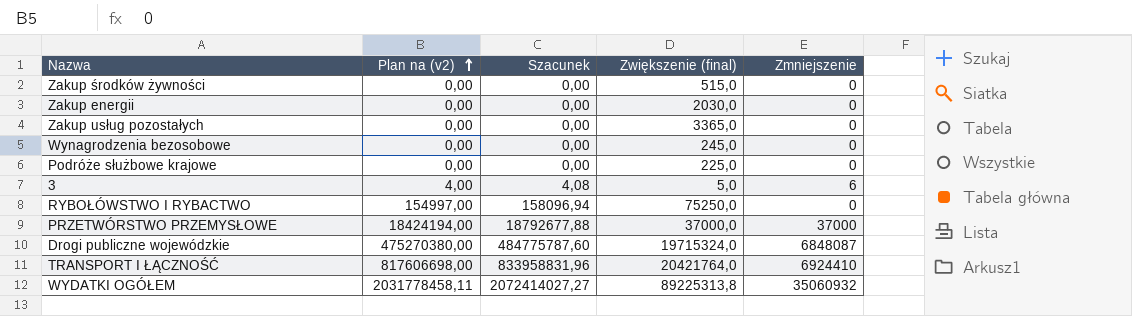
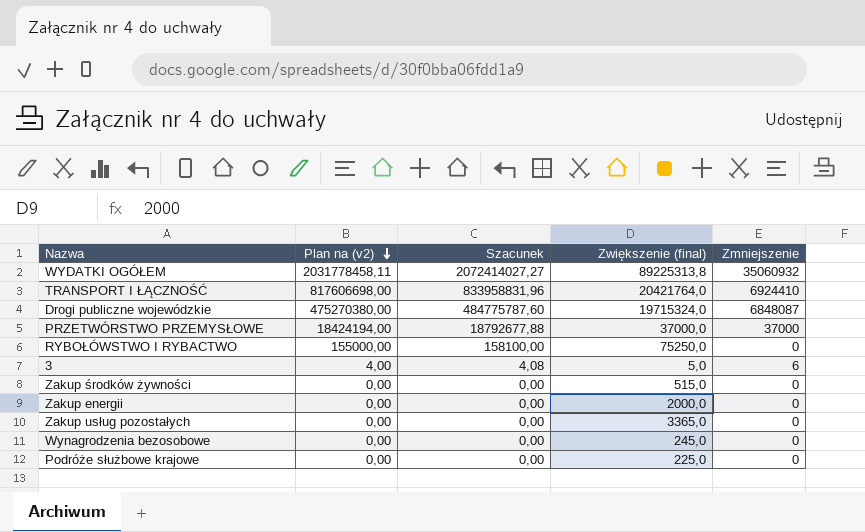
row order: Plan na (v2) ascending -> Plan na (v2) descending
RYBOŁÓWSTWO I RYBACTWO | Plan na (v2): 154997,00 -> 155000,00
RYBOŁÓWSTWO I RYBACTWO | Szacunek: 158096,94 -> 158100,00
Zakup energii | Zwiększenie (final): 2030,0 -> 2000,0

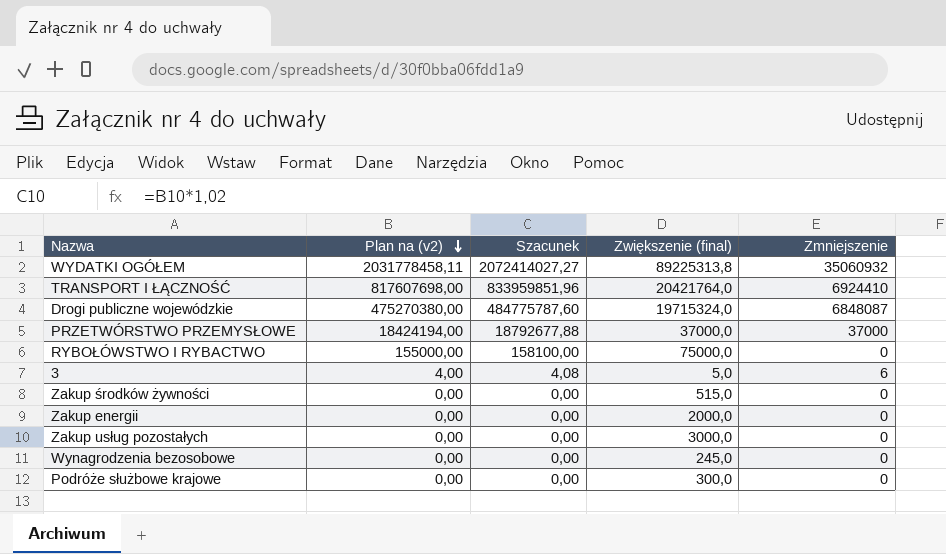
TRANSPORT I ŁĄCZNOŚĆ | Plan na (v2): 817606698,00 -> 817607698,00
TRANSPORT I ŁĄCZNOŚĆ | Szacunek: 833958831,96 -> 833959851,96
RYBOŁÓWSTWO I RYBACTWO | Zwiększenie (final): 75250,0 -> 75000,0
Zakup usług pozostałych | Zwiększenie (final): 3365,0 -> 3000,0
Podróże służbowe krajowe | Zwiększenie (final): 225,0 -> 300,0

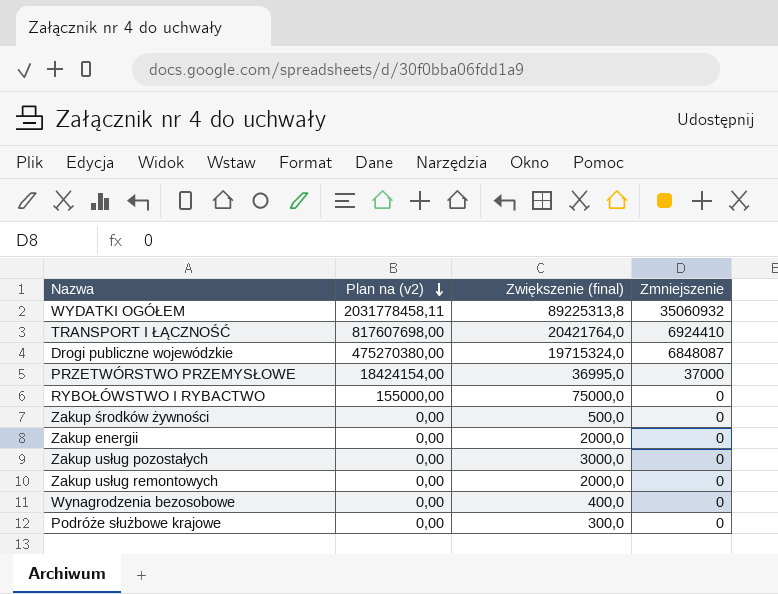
column Szacunek | formula: [Plan na (v2)] * 1,02 -> none
row 3: 4,00 | 4,08 | 5,0 | 6 -> none
PRZETWÓRSTWO PRZEMYSŁOWE | Plan na (v2): 18424194,00 -> 18424154,00
PRZETWÓRSTWO PRZEMYSŁOWE | Zwiększenie (final): 37000,0 -> 36995,0
Zakup środków żywności | Zwiększenie (final): 515,0 -> 500,0
row Zakup usług remontowych: none -> 0,00 | 2000,0 | 0
Wynagrodzenia bezosobowe | Zwiększenie (final): 245,0 -> 400,0

